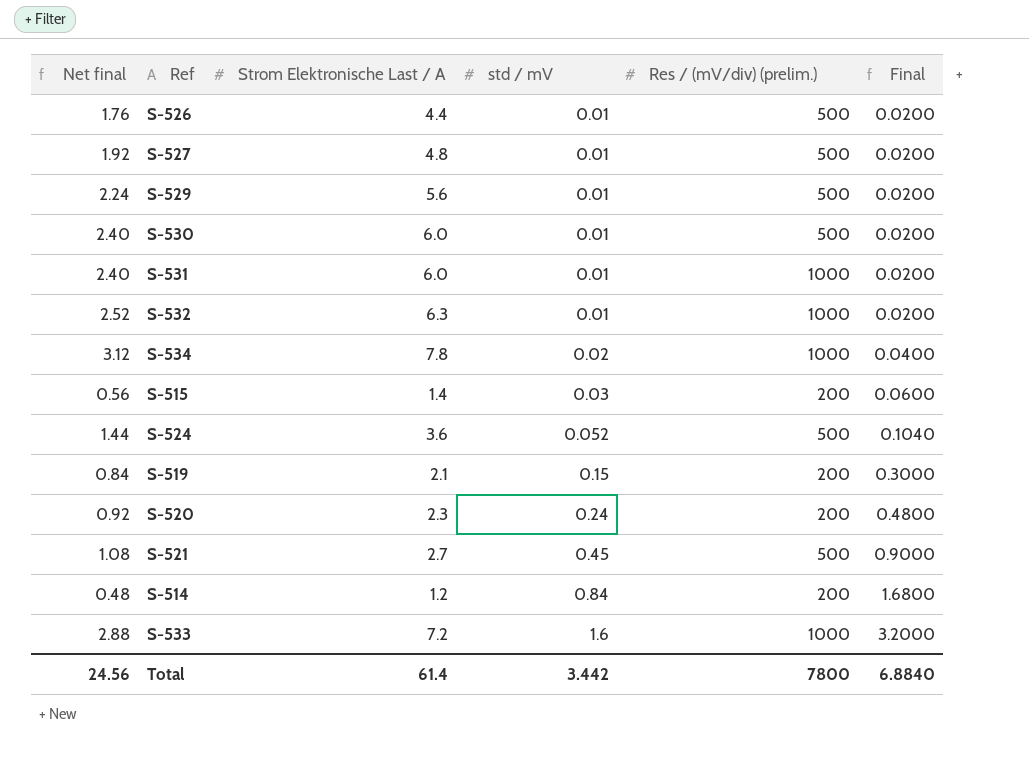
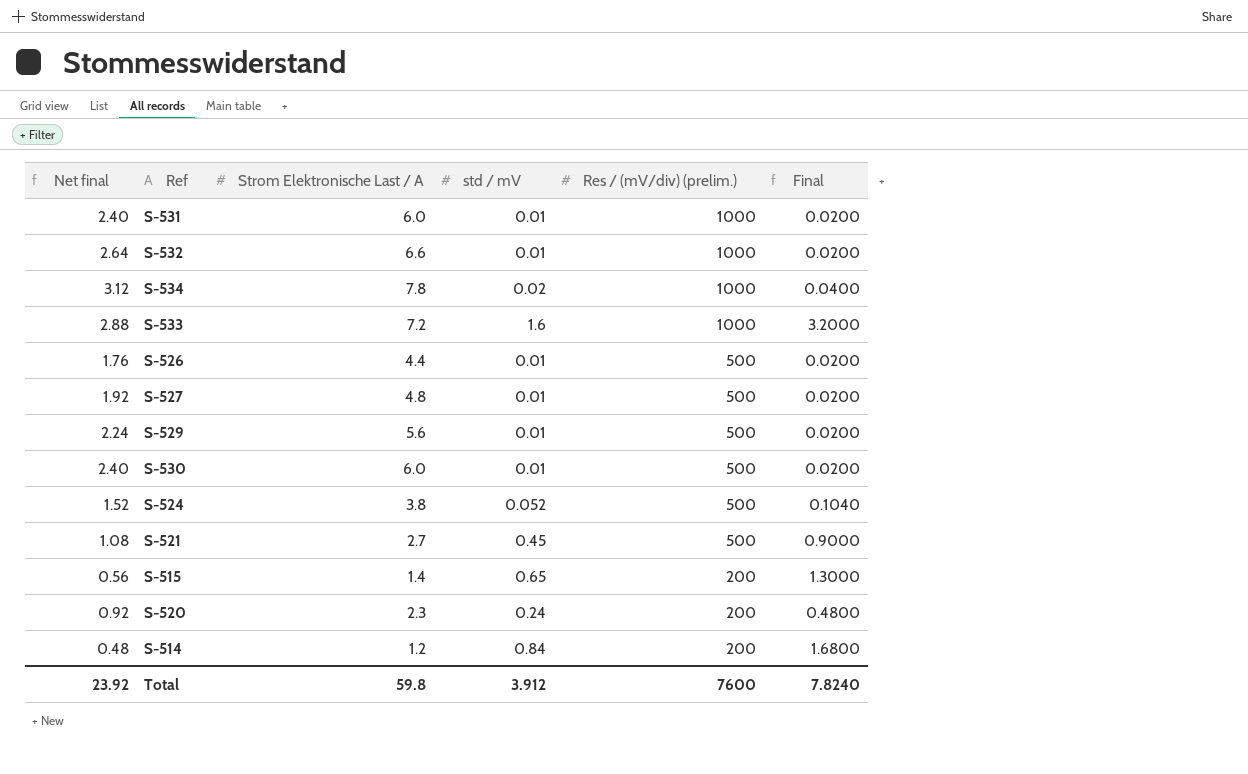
row order: std / mV ascending -> Res / (mV/div) (prelim.) descending
row S-519: 0.84 | 2.1 | 0.15 | 200 | 0.3000 -> none
S-532 | Net final: 2.52 -> 2.64
S-532 | Strom Elektronische Last / A: 6.3 -> 6.6
S-524 | Net final: 1.44 -> 1.52
S-524 | Strom Elektronische Last / A: 3.6 -> 3.8
S-515 | std / mV: 0.03 -> 0.65
S-515 | Final: 0.0600 -> 1.3000
Total | Net final: 24.56 -> 23.92
Total | Strom Elektronische Last / A: 61.4 -> 59.8
Total | std / mV: 3.442 -> 3.912
Total | Res / (mV/div) (prelim.): 7800 -> 7600
Total | Final: 6.8840 -> 7.8240

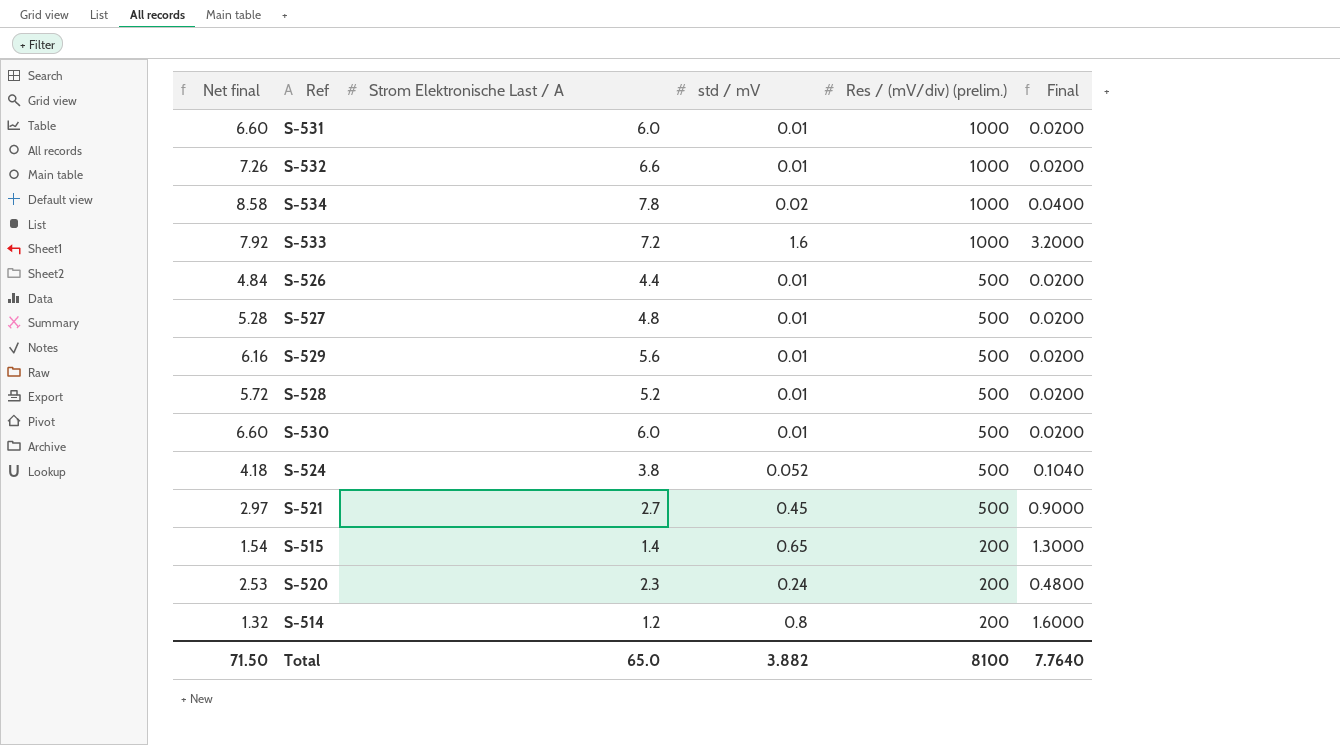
column Net final | formula: [Strom Elektronische Last / A] * 0.4 -> [Strom Elektronische Last / A] * 1.1
row S-528: none -> 5.72 | 5.2 | 0.01 | 500 | 0.0200
S-514 | std / mV: 0.84 -> 0.8
S-514 | Final: 1.6800 -> 1.6000
Total | Net final: 23.92 -> 71.50
Total | Strom Elektronische Last / A: 59.8 -> 65.0
Total | std / mV: 3.912 -> 3.882
Total | Res / (mV/div) (prelim.): 7600 -> 8100
Total | Final: 7.8240 -> 7.7640

